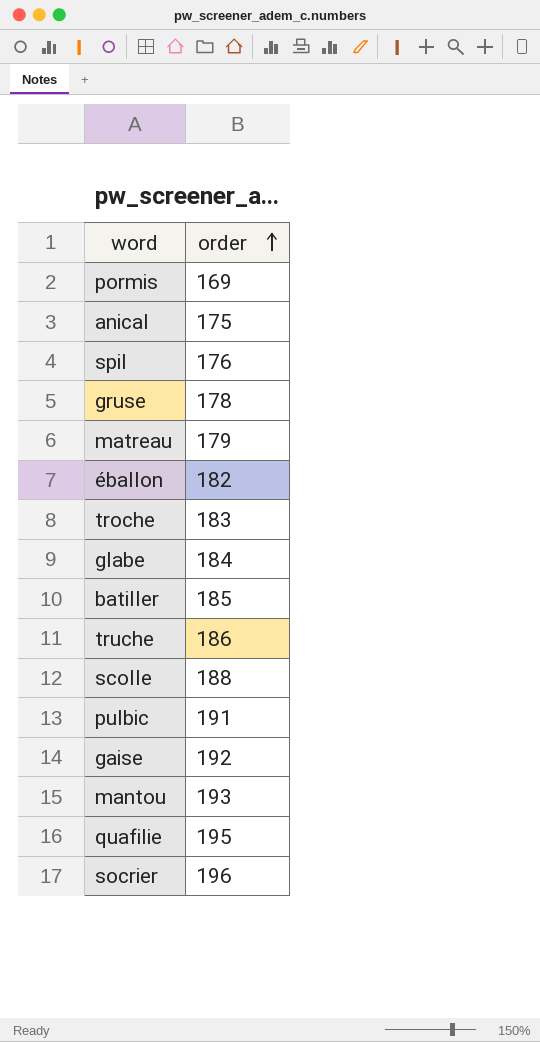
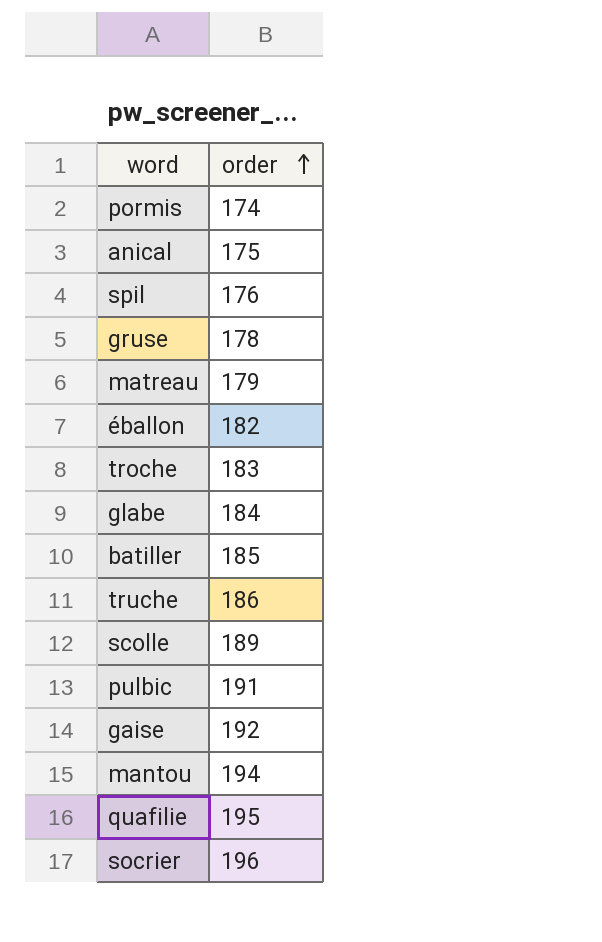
pormis | order: 169 -> 174
scolle | order: 188 -> 189
mantou | order: 193 -> 194

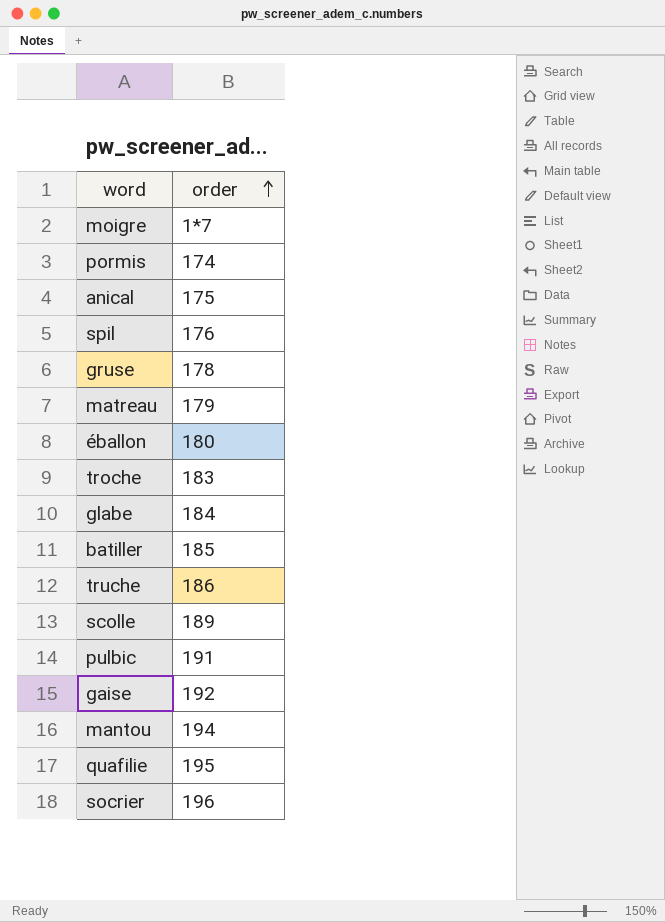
row moigre: none -> 1*7
éballon | order: 182 -> 180

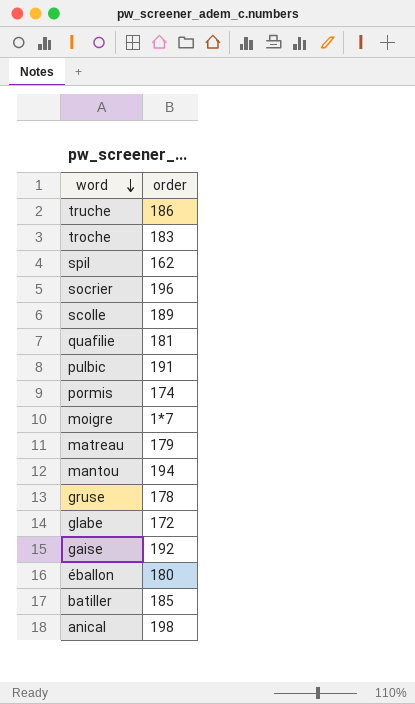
row order: order ascending -> word descending
spil | order: 176 -> 162
quafilie | order: 195 -> 181
glabe | order: 184 -> 172
anical | order: 175 -> 198

